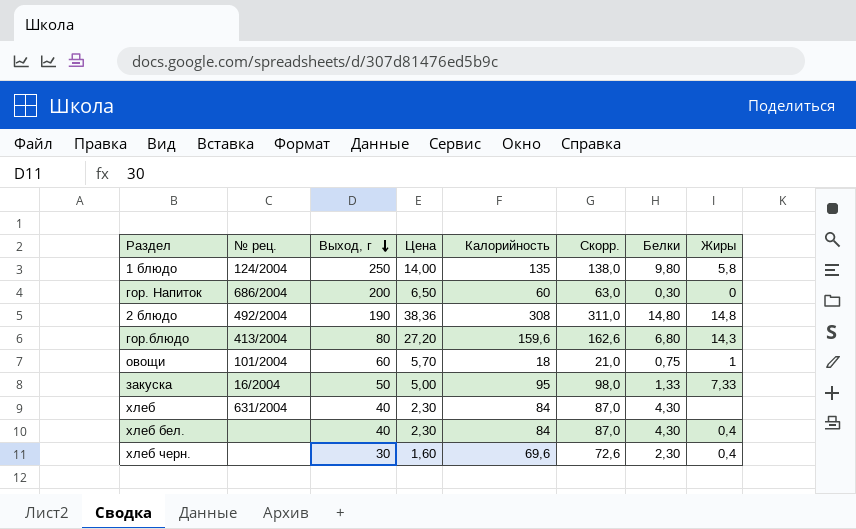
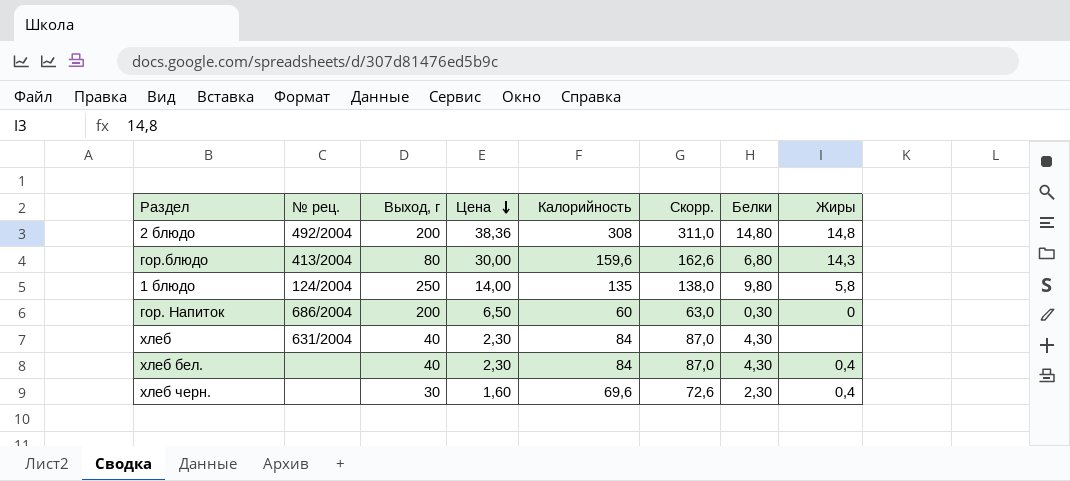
row order: Выход, г descending -> Цена descending
row овощи: 101/2004 | 60 | 5,70 | 18 | 21,0 | 0,75 | 1 -> none
row закуска: 16/2004 | 50 | 5,00 | 95 | 98,0 | 1,33 | 7,33 -> none
2 блюдо | Выход, г: 190 -> 200
гор.блюдо | Цена: 27,20 -> 30,00

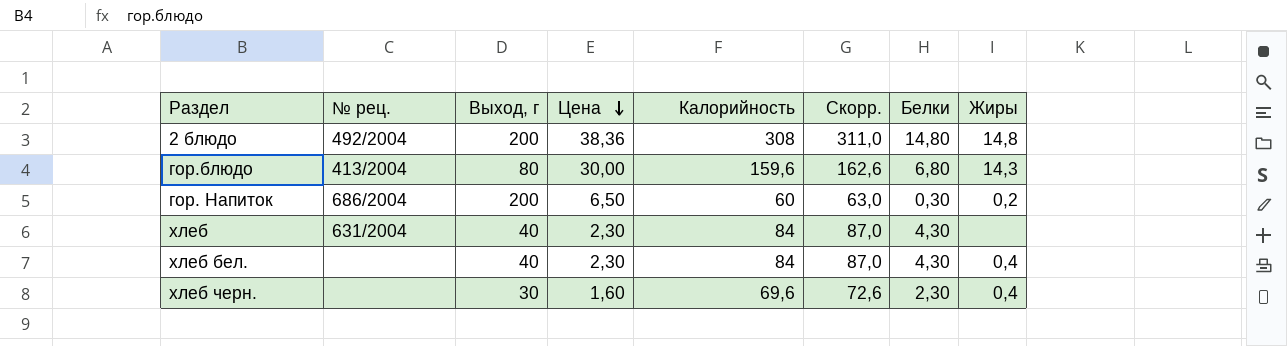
row 1 блюдо: 124/2004 | 250 | 14,00 | 135 | 138,0 | 9,80 | 5,8 -> none
гор. Напиток | Жиры: 0 -> 0,2

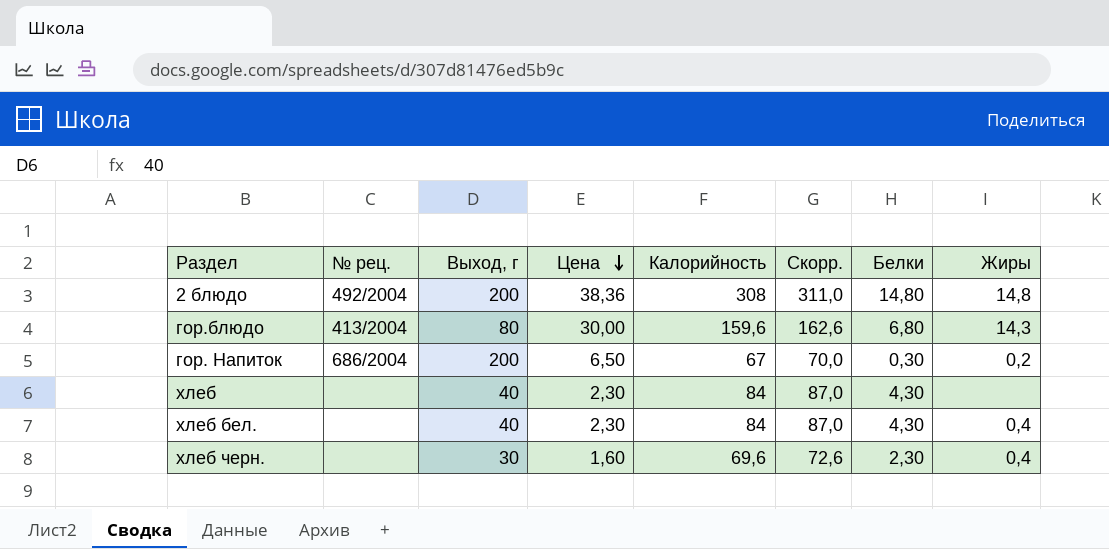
гор. Напиток | Калорийность: 60 -> 67
гор. Напиток | Скорр.: 63,0 -> 70,0
хлеб | № рец.: 631/2004 -> none

